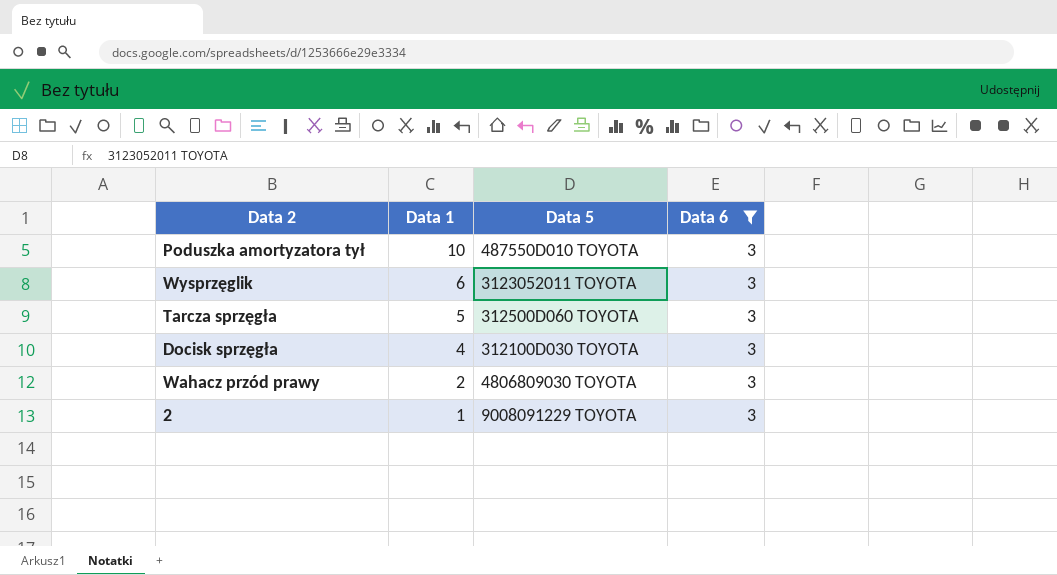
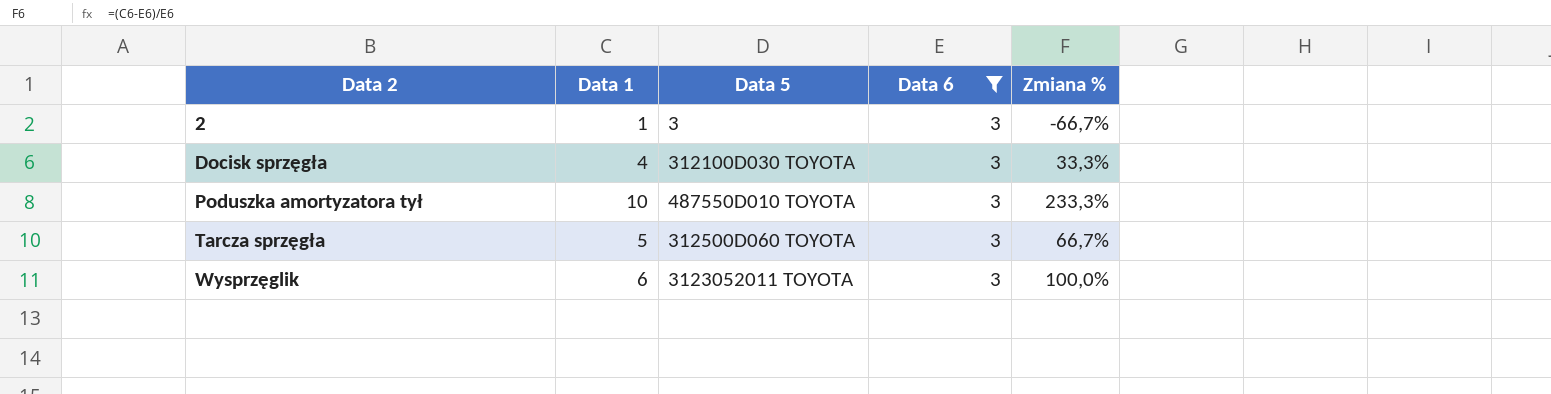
row order: Data 1 descending -> Data 2 ascending
column Zmiana % | formula: none -> ([Data 1] - [Data 6]) / [Data 6]
row Wahacz przód prawy: 2 | 4806809030 TOYOTA | 3 -> none
2 | Data 5: 9008091229 TOYOTA -> 3

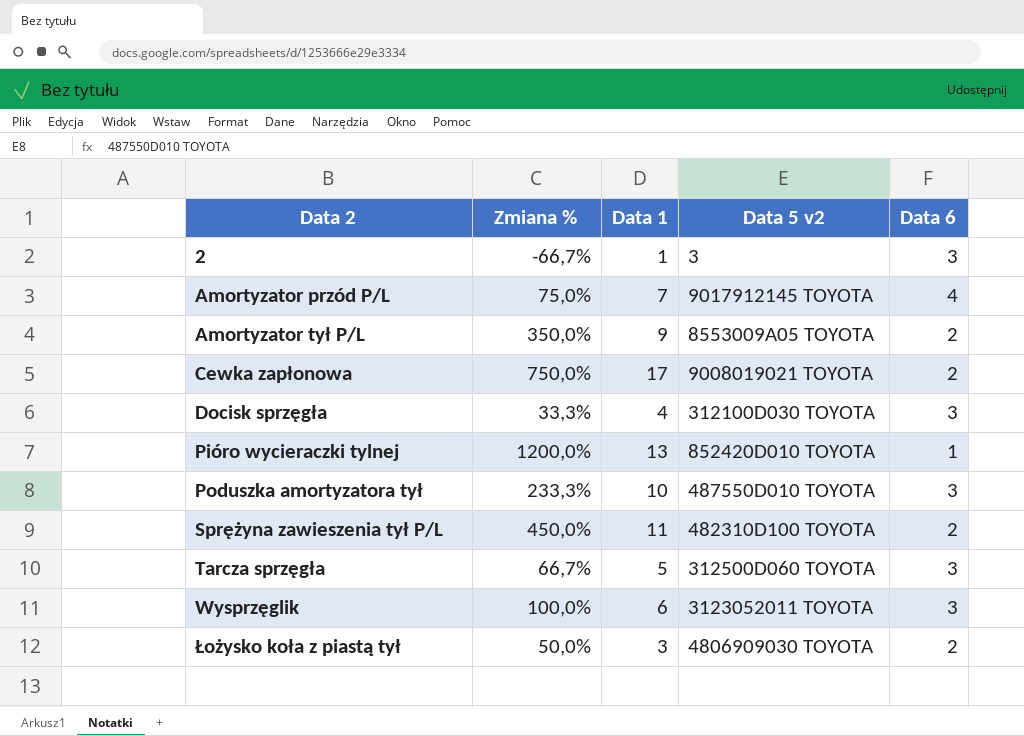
filter: Data 6 = 3 -> none
column Zmiana % | position: 5 -> 2
column name: Data 5 -> Data 5 v2

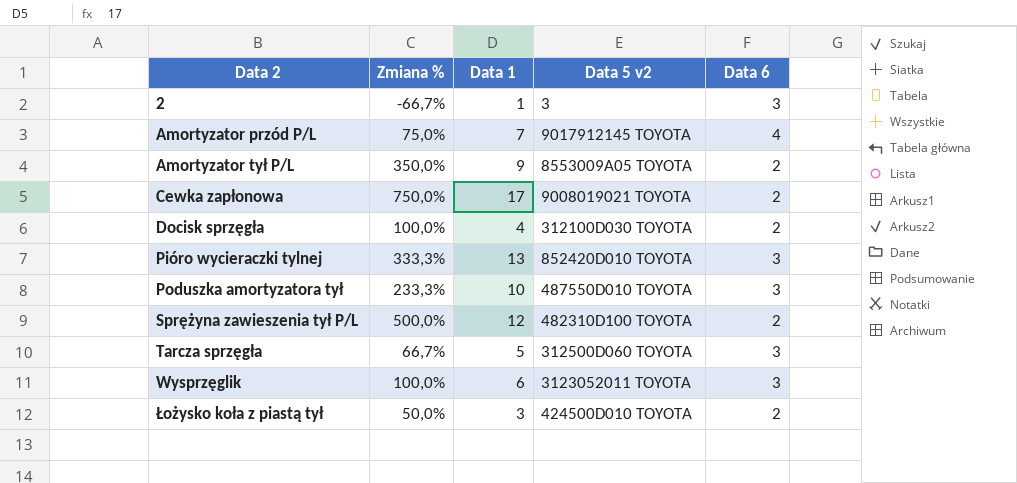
Docisk sprzęgła | Zmiana %: 33,3% -> 100,0%
Docisk sprzęgła | Data 6: 3 -> 2
Pióro wycieraczki tylnej | Zmiana %: 1200,0% -> 333,3%
Pióro wycieraczki tylnej | Data 6: 1 -> 3
Sprężyna zawieszenia tył P/L | Zmiana %: 450,0% -> 500,0%
Sprężyna zawieszenia tył P/L | Data 1: 11 -> 12
Łożysko koła z piastą tył | Data 5 v2: 4806909030 TOYOTA -> 424500D010 TOYOTA

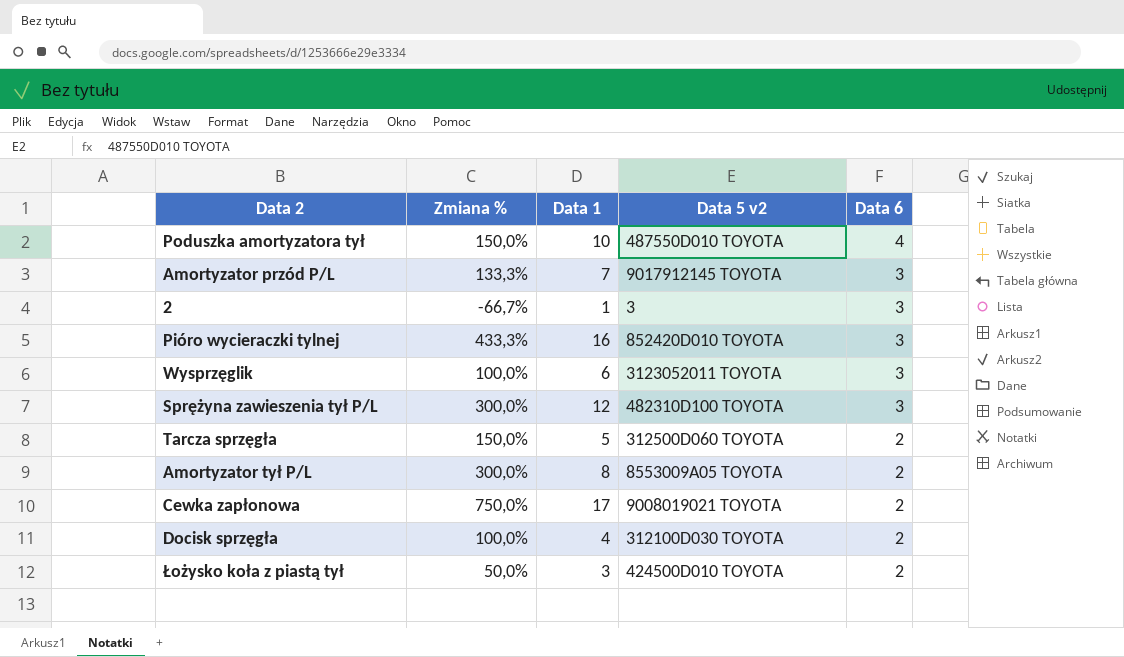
row order: Data 2 ascending -> Data 6 descending
Poduszka amortyzatora tył | Zmiana %: 233,3% -> 150,0%
Poduszka amortyzatora tył | Data 6: 3 -> 4
Amortyzator przód P/L | Zmiana %: 75,0% -> 133,3%
Amortyzator przód P/L | Data 6: 4 -> 3
Pióro wycieraczki tylnej | Zmiana %: 333,3% -> 433,3%
Pióro wycieraczki tylnej | Data 1: 13 -> 16
Sprężyna zawieszenia tył P/L | Zmiana %: 500,0% -> 300,0%
Sprężyna zawieszenia tył P/L | Data 6: 2 -> 3
Tarcza sprzęgła | Zmiana %: 66,7% -> 150,0%
Tarcza sprzęgła | Data 6: 3 -> 2
Amortyzator tył P/L | Zmiana %: 350,0% -> 300,0%
Amortyzator tył P/L | Data 1: 9 -> 8

